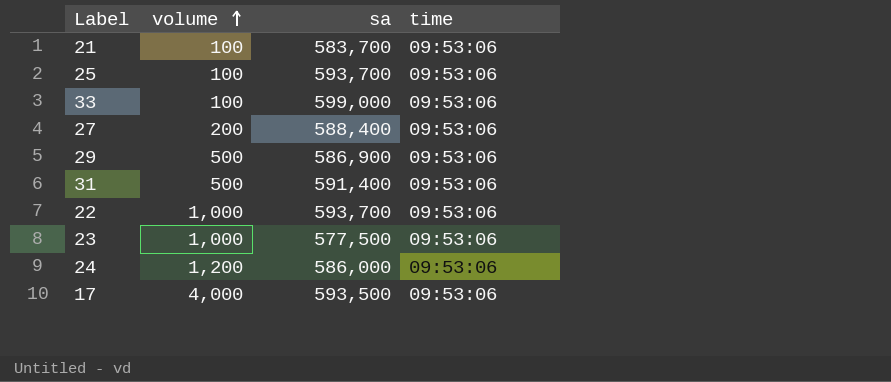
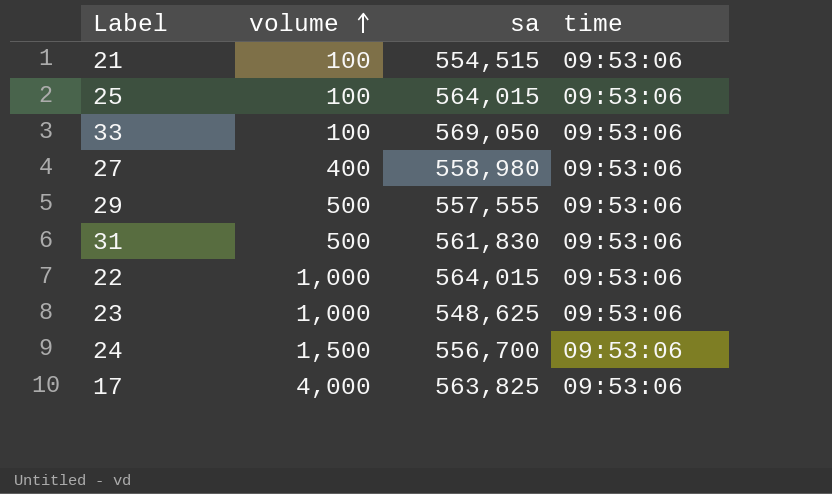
21 | sa: 583,700 -> 554,515
25 | sa: 593,700 -> 564,015
33 | sa: 599,000 -> 569,050
27 | volume: 200 -> 400
27 | sa: 588,400 -> 558,980
29 | sa: 586,900 -> 557,555
31 | sa: 591,400 -> 561,830
22 | sa: 593,700 -> 564,015
23 | sa: 577,500 -> 548,625
24 | volume: 1,200 -> 1,500
24 | sa: 586,000 -> 556,700
17 | sa: 593,500 -> 563,825

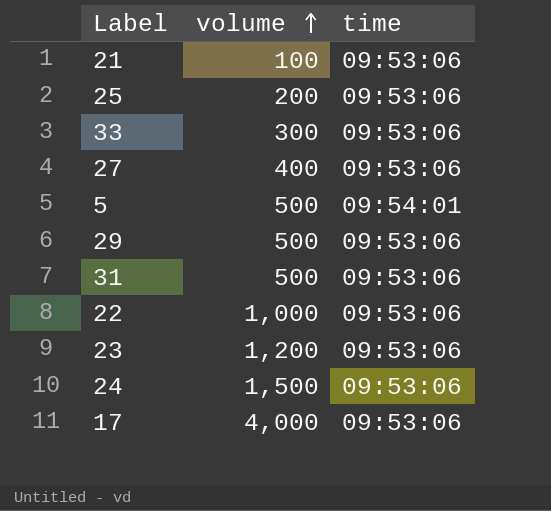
column sa | position: 3 -> none
25 | volume: 100 -> 200
33 | volume: 100 -> 300
row 5: none -> 500 | 09:54:01
23 | volume: 1,000 -> 1,200

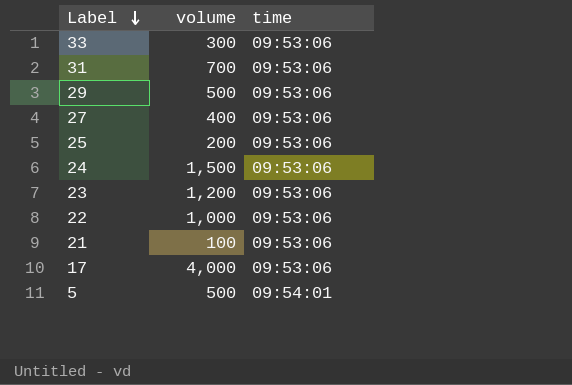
row order: volume ascending -> Label descending
31 | volume: 500 -> 700

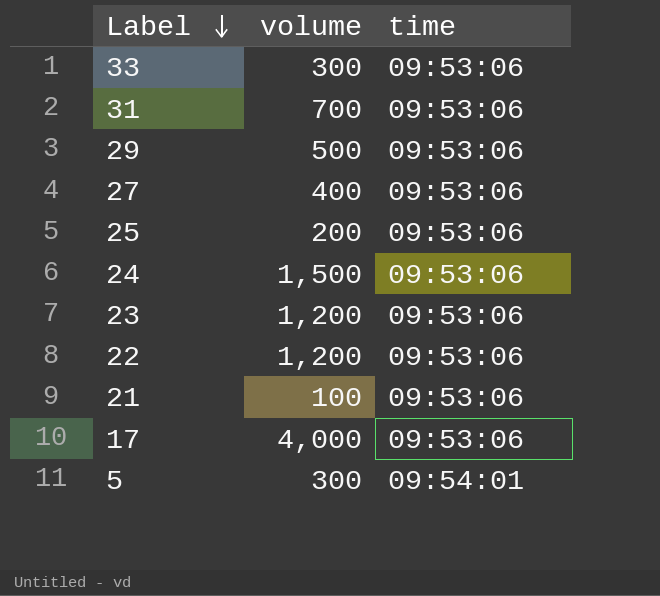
22 | volume: 1,000 -> 1,200
5 | volume: 500 -> 300

